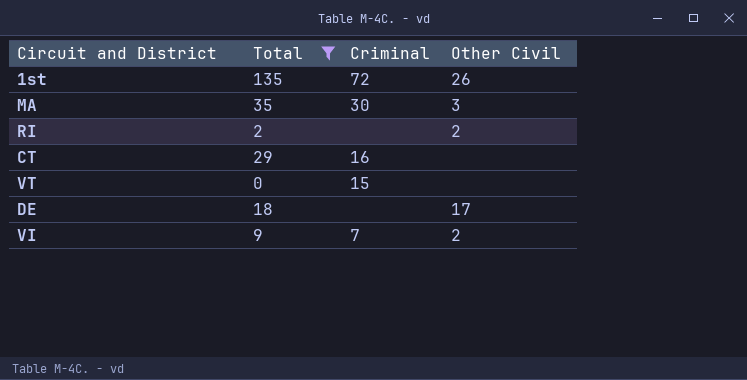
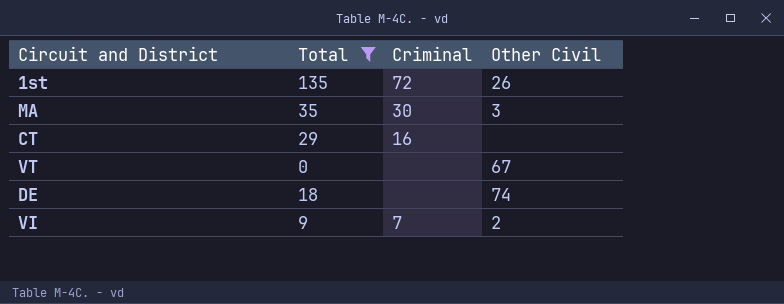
row RI: 2 | none | 2 -> none
VT | Criminal: 15 -> none
VT | Other Civil: none -> 67
DE | Other Civil: 17 -> 74

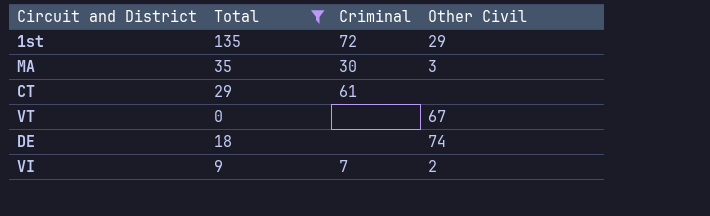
1st | Other Civil: 26 -> 29
CT | Criminal: 16 -> 61

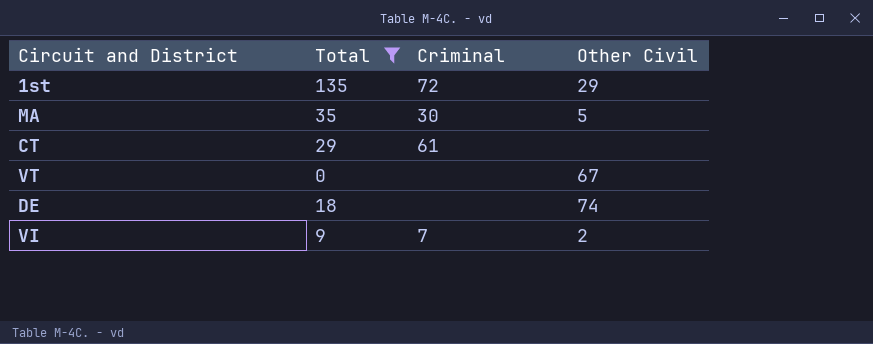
MA | Other Civil: 3 -> 5

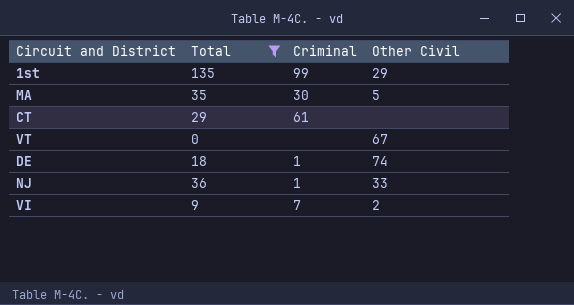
1st | Criminal: 72 -> 99
DE | Criminal: none -> 1
row NJ: none -> 36 | 1 | 33

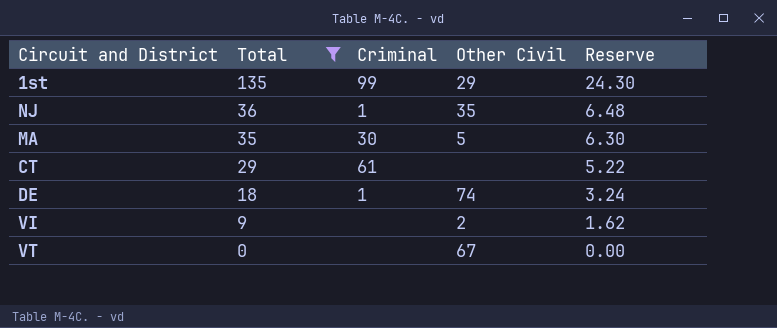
row order: none -> Total descending
column Reserve | formula: none -> [Total] * 0.18
NJ | Other Civil: 33 -> 35
VI | Criminal: 7 -> none

